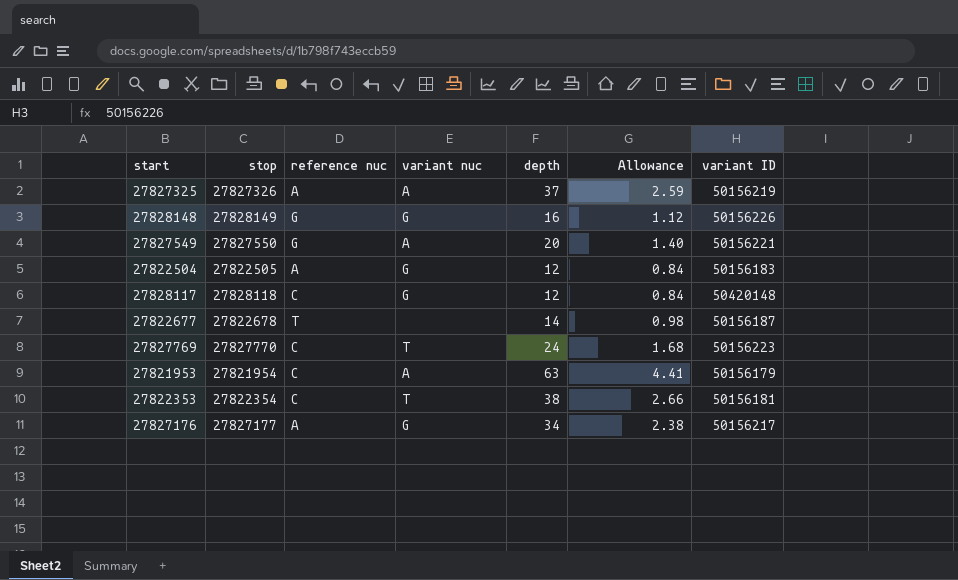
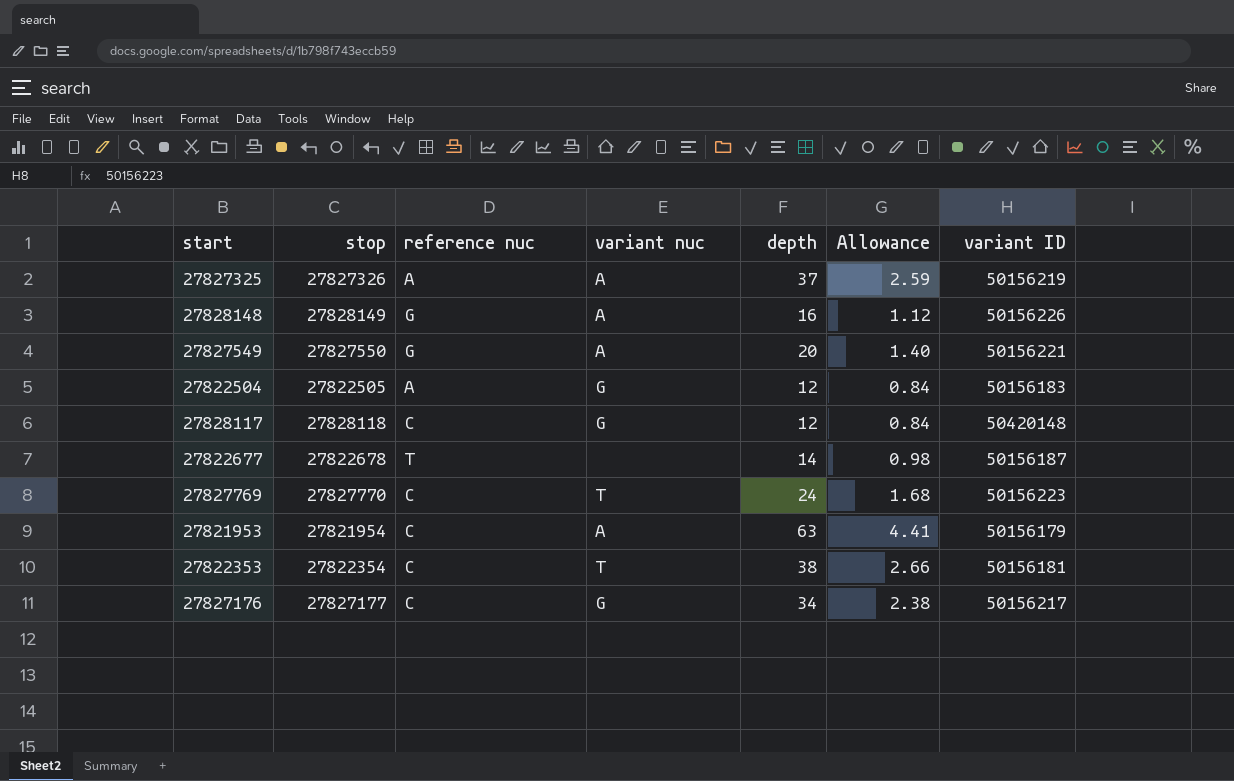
27828148 | variant nuc: G -> A
27827176 | reference nuc: A -> C

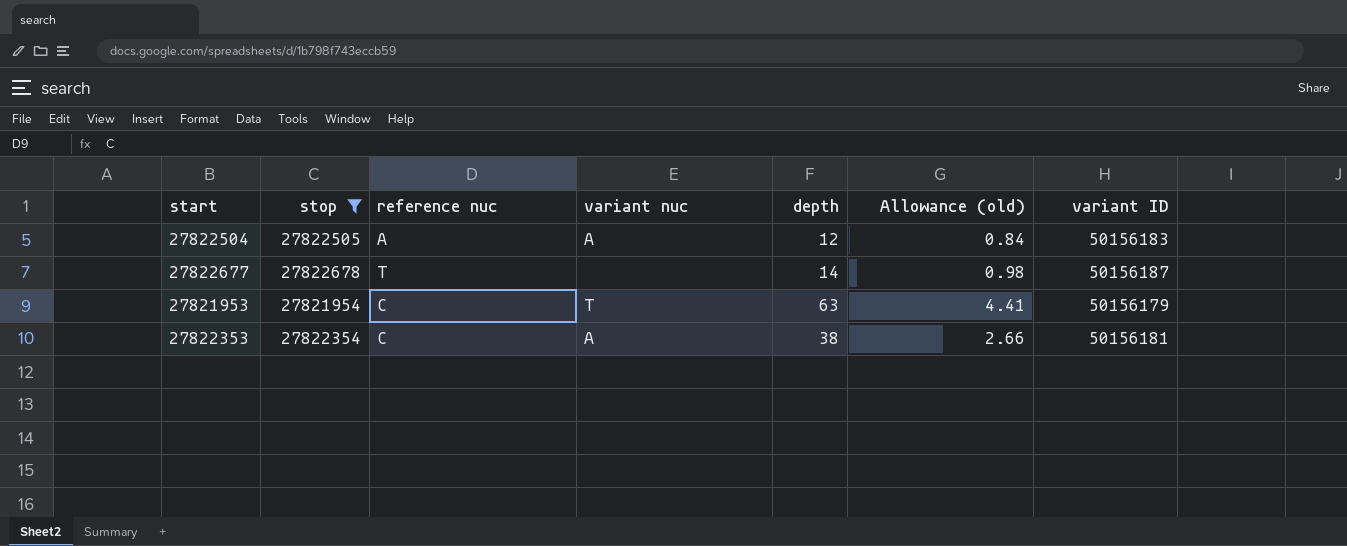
filter: none -> stop <= 27822678
column name: Allowance -> Allowance (old)
27822504 | variant nuc: G -> A
27821953 | variant nuc: A -> T
27822353 | variant nuc: T -> A

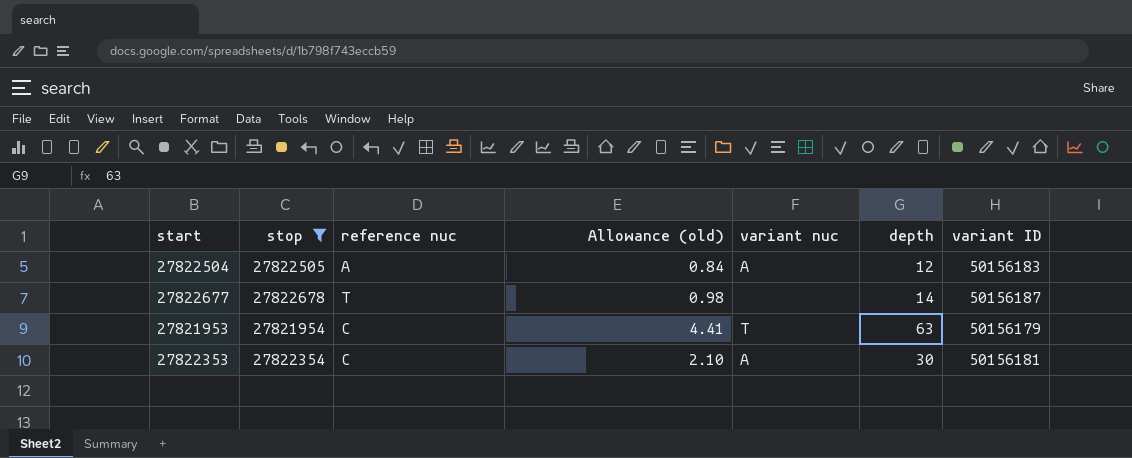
column Allowance (old) | position: 6 -> 4
27822353 | Allowance (old): 2.66 -> 2.10
27822353 | depth: 38 -> 30

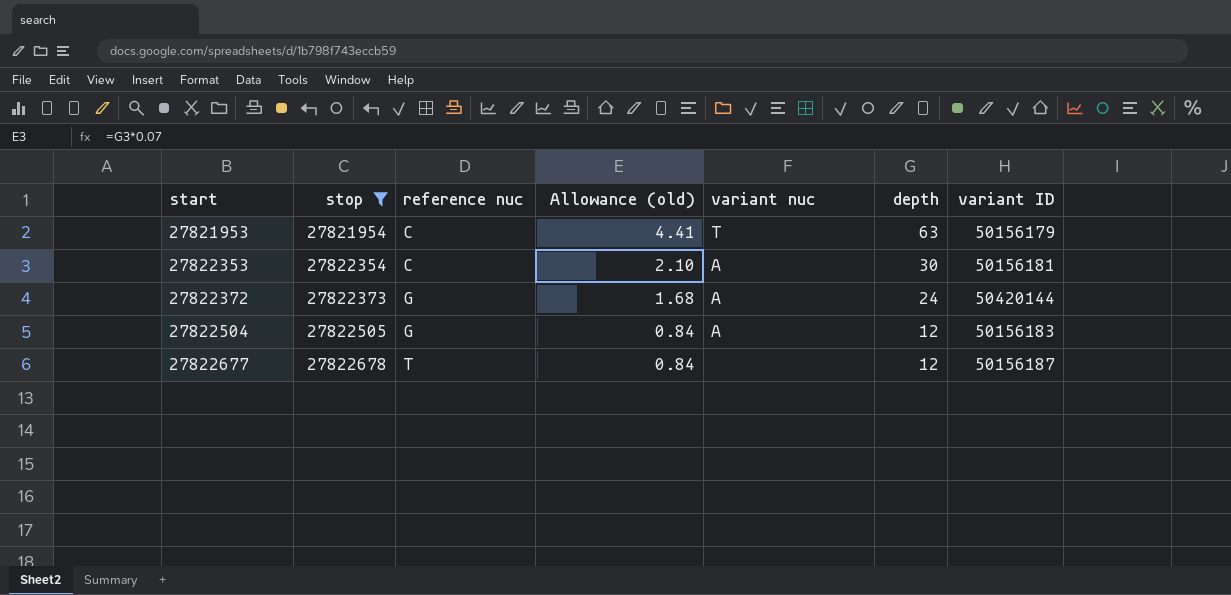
row order: none -> start ascending
row 27822372: none -> 27822373 | G | 1.68 | A | 24 | 50420144
27822504 | reference nuc: A -> G
27822677 | Allowance (old): 0.98 -> 0.84
27822677 | depth: 14 -> 12

